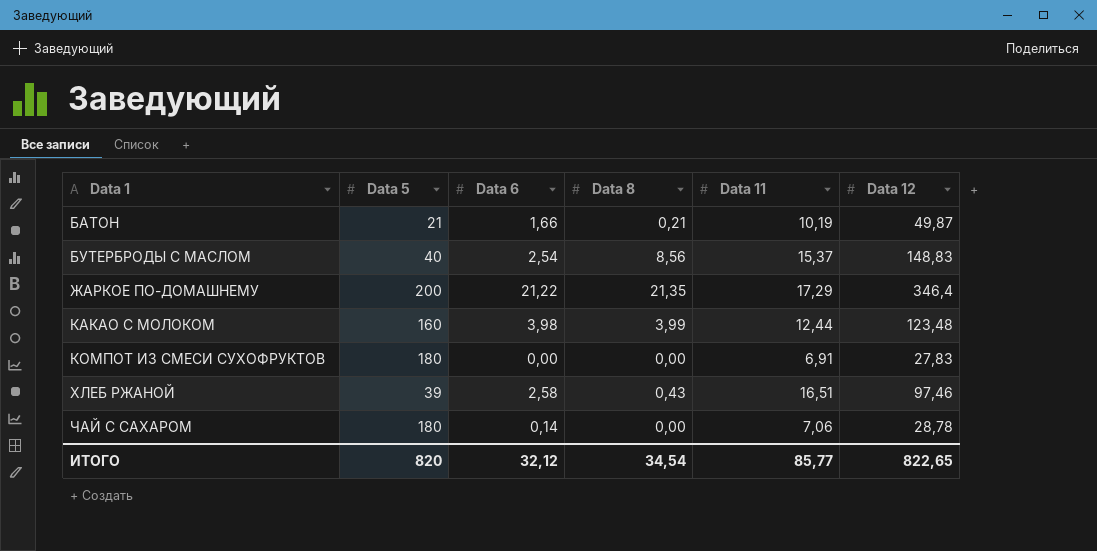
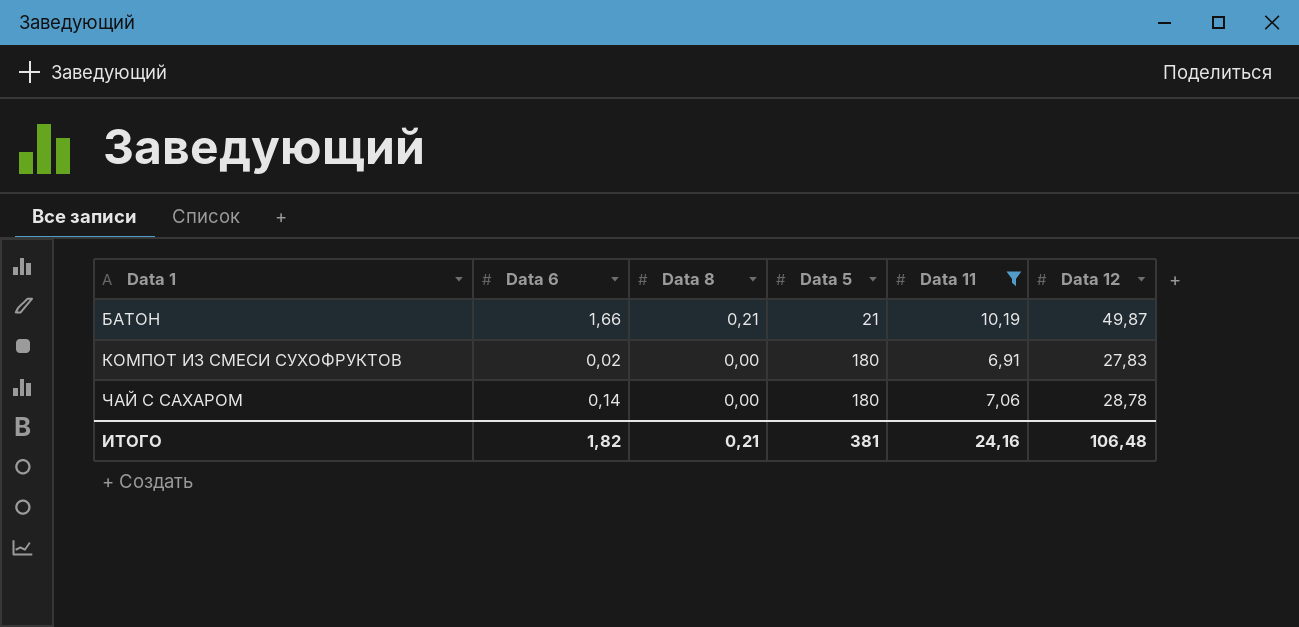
filter: none -> Data 11 <= 10,19
column Data 5 | position: 2 -> 4
КОМПОТ ИЗ СМЕСИ СУХОФРУКТОВ | Data 6: 0,00 -> 0,02
ИТОГО | Data 6: 32,12 -> 1,82
ИТОГО | Data 8: 34,54 -> 0,21
ИТОГО | Data 5: 820 -> 381
ИТОГО | Data 11: 85,77 -> 24,16
ИТОГО | Data 12: 822,65 -> 106,48

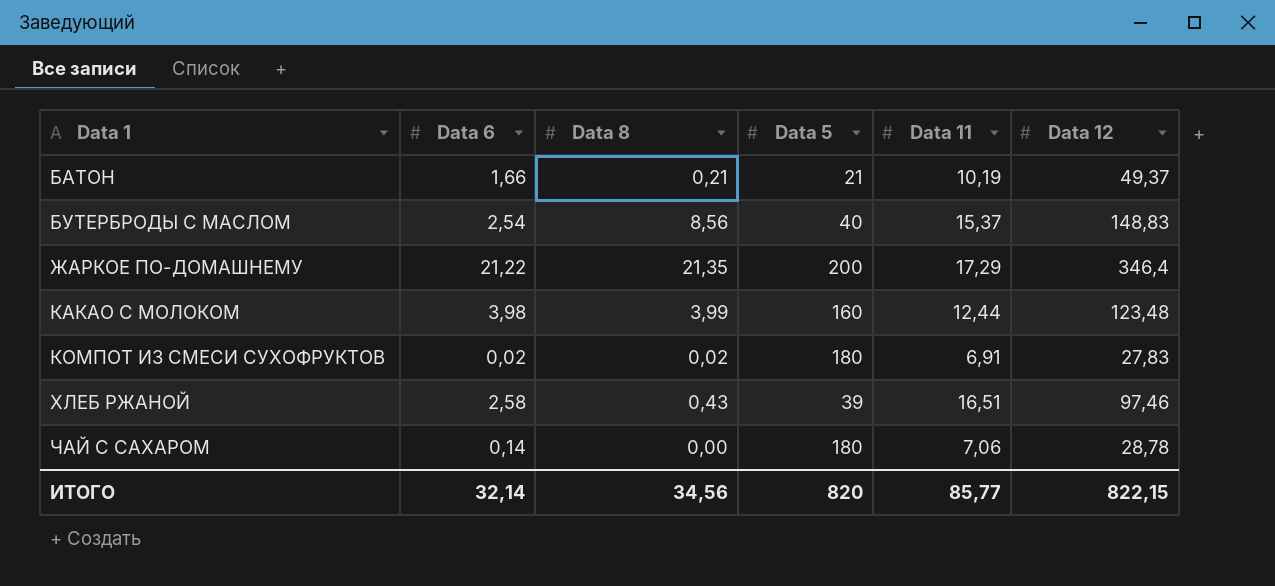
filter: Data 11 <= 10,19 -> none
БАТОН | Data 12: 49,87 -> 49,37
КОМПОТ ИЗ СМЕСИ СУХОФРУКТОВ | Data 8: 0,00 -> 0,02
ИТОГО | Data 6: 1,82 -> 32,14
ИТОГО | Data 8: 0,21 -> 34,56
ИТОГО | Data 5: 381 -> 820
ИТОГО | Data 11: 24,16 -> 85,77
ИТОГО | Data 12: 106,48 -> 822,15

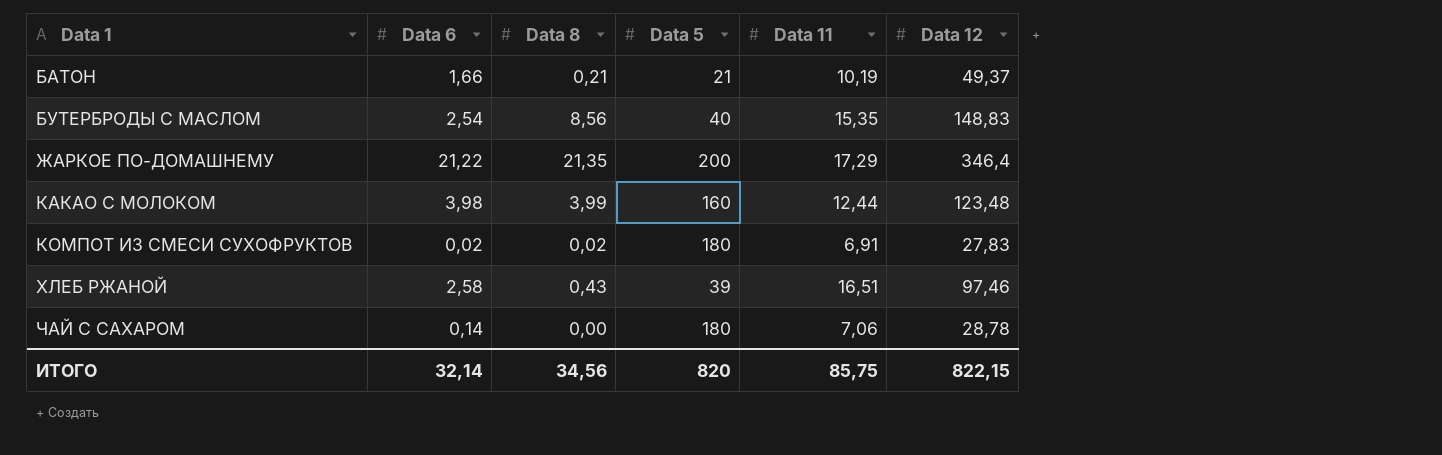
БУТЕРБРОДЫ С МАСЛОМ | Data 11: 15,37 -> 15,35
ИТОГО | Data 11: 85,77 -> 85,75

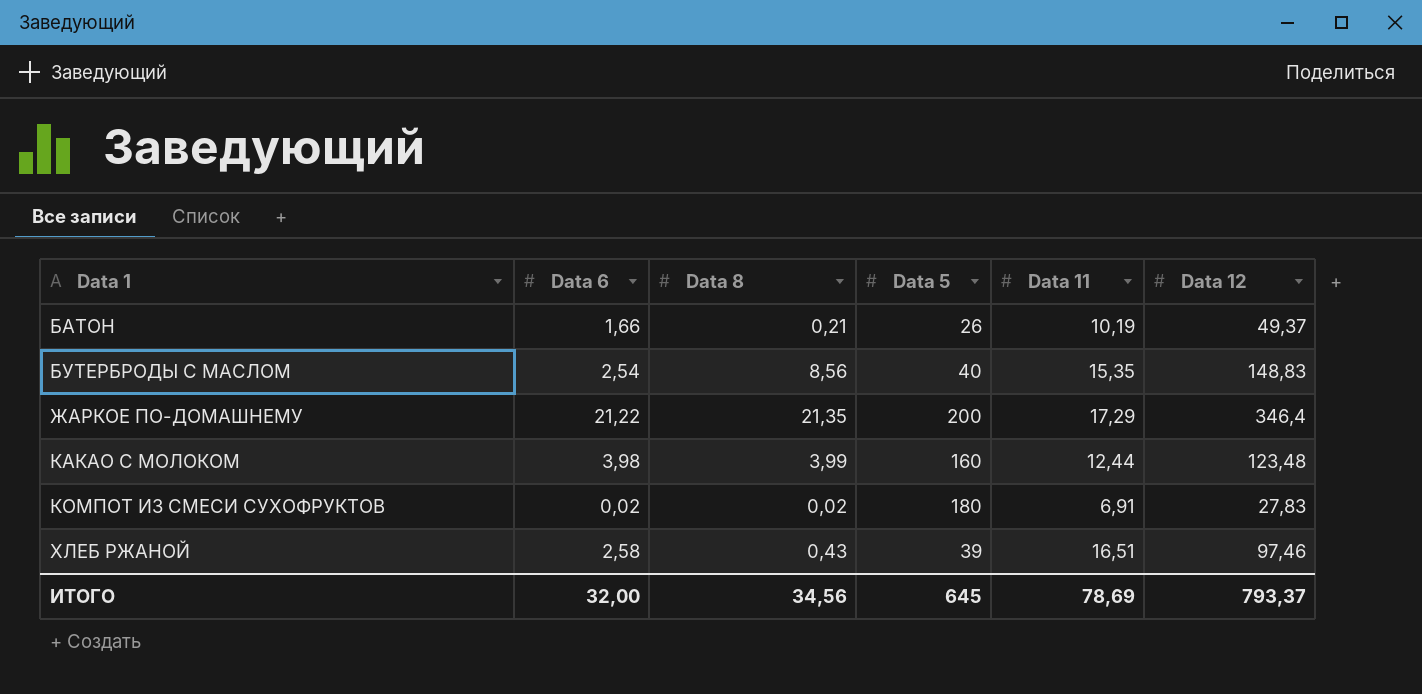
row ЧАЙ С САХАРОМ: 0,14 | 0,00 | 180 | 7,06 | 28,78 -> none
БАТОН | Data 5: 21 -> 26
ИТОГО | Data 6: 32,14 -> 32,00
ИТОГО | Data 5: 820 -> 645
ИТОГО | Data 11: 85,75 -> 78,69
ИТОГО | Data 12: 822,15 -> 793,37

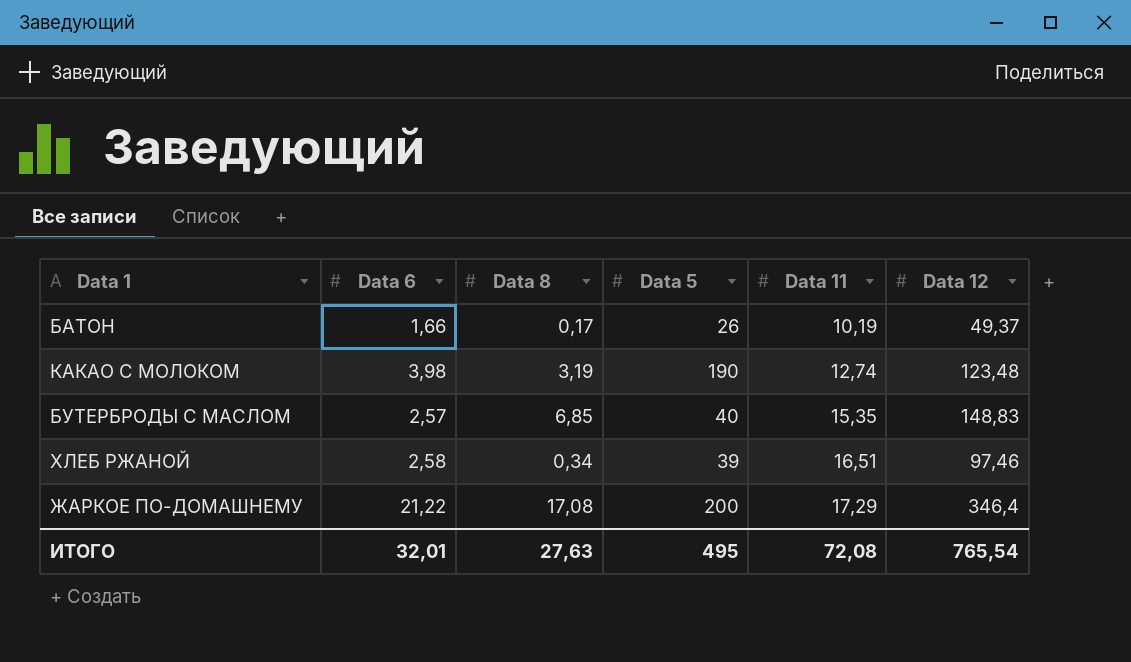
row order: Data 1 ascending -> Data 11 ascending
row КОМПОТ ИЗ СМЕСИ СУХОФРУКТОВ: 0,02 | 0,02 | 180 | 6,91 | 27,83 -> none
БАТОН | Data 8: 0,21 -> 0,17
КАКАО С МОЛОКОМ | Data 8: 3,99 -> 3,19
КАКАО С МОЛОКОМ | Data 5: 160 -> 190
КАКАО С МОЛОКОМ | Data 11: 12,44 -> 12,74
БУТЕРБРОДЫ С МАСЛОМ | Data 6: 2,54 -> 2,57
БУТЕРБРОДЫ С МАСЛОМ | Data 8: 8,56 -> 6,85
ХЛЕБ РЖАНОЙ | Data 8: 0,43 -> 0,34
ЖАРКОЕ ПО-ДОМАШНЕМУ | Data 8: 21,35 -> 17,08
ИТОГО | Data 6: 32,00 -> 32,01
ИТОГО | Data 8: 34,56 -> 27,63
ИТОГО | Data 5: 645 -> 495
ИТОГО | Data 11: 78,69 -> 72,08
ИТОГО | Data 12: 793,37 -> 765,54

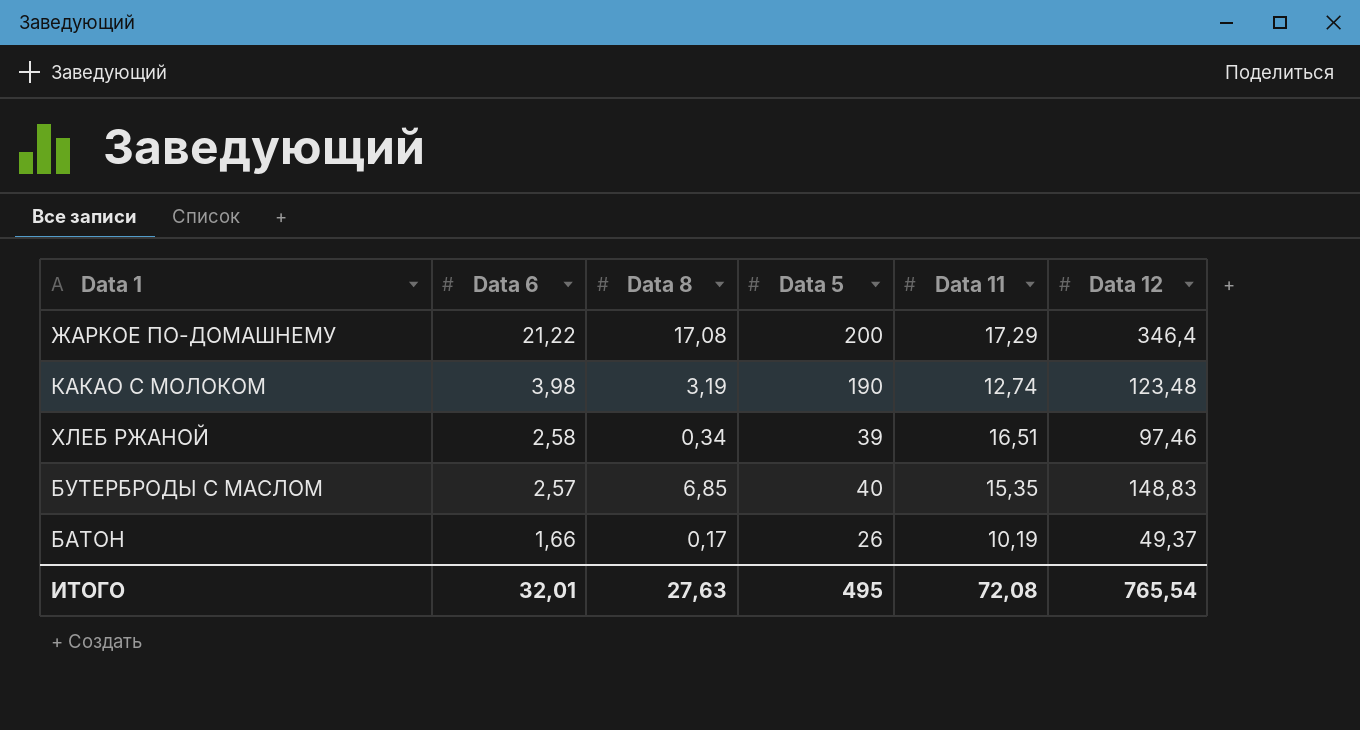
row order: Data 11 ascending -> Data 6 descending

